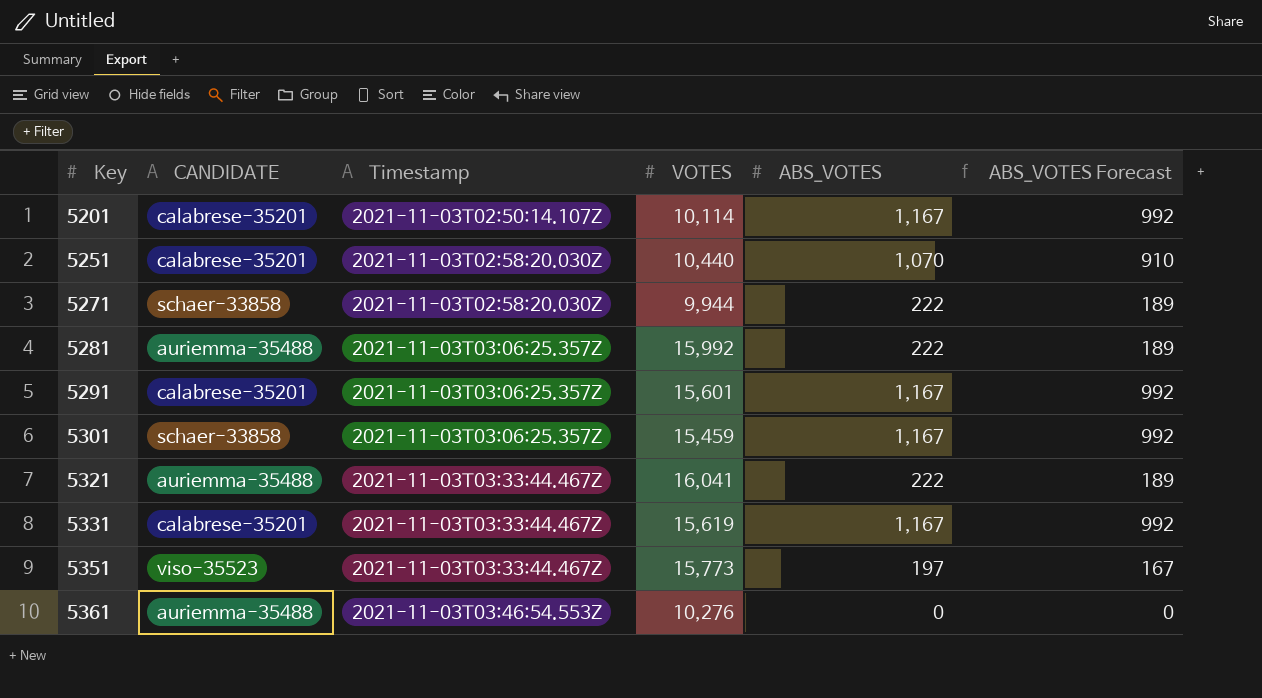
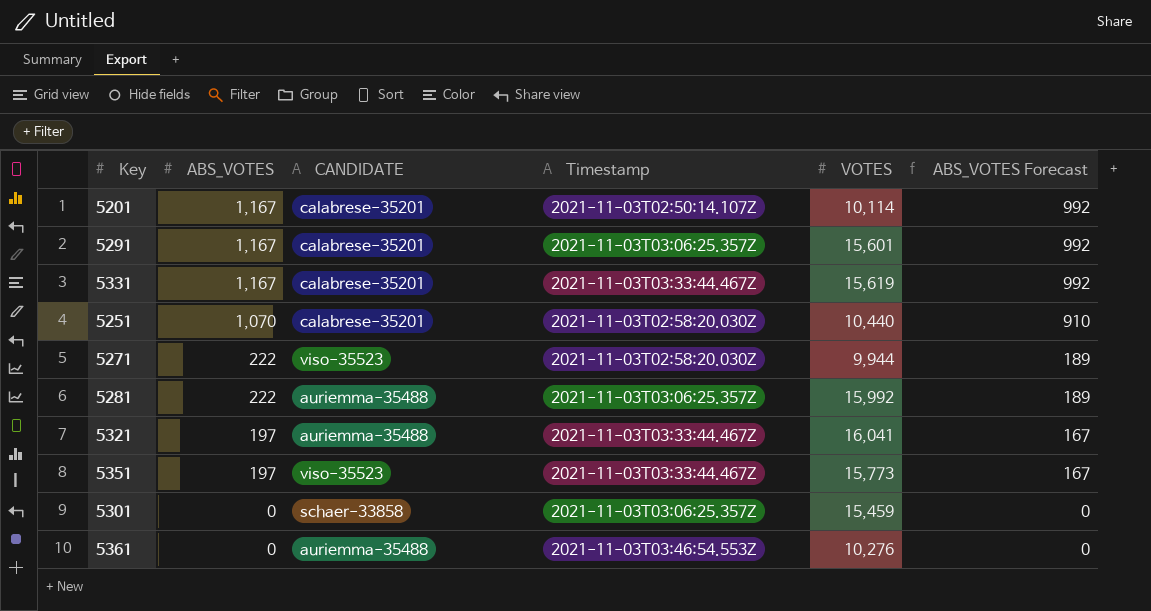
row order: Key ascending -> ABS_VOTES descending
column ABS_VOTES | position: 5 -> 2
5271 | CANDIDATE: schaer-33858 -> viso-35523
5321 | ABS_VOTES: 222 -> 197
5321 | ABS_VOTES Forecast: 189 -> 167
5301 | ABS_VOTES: 1,167 -> 0
5301 | ABS_VOTES Forecast: 992 -> 0

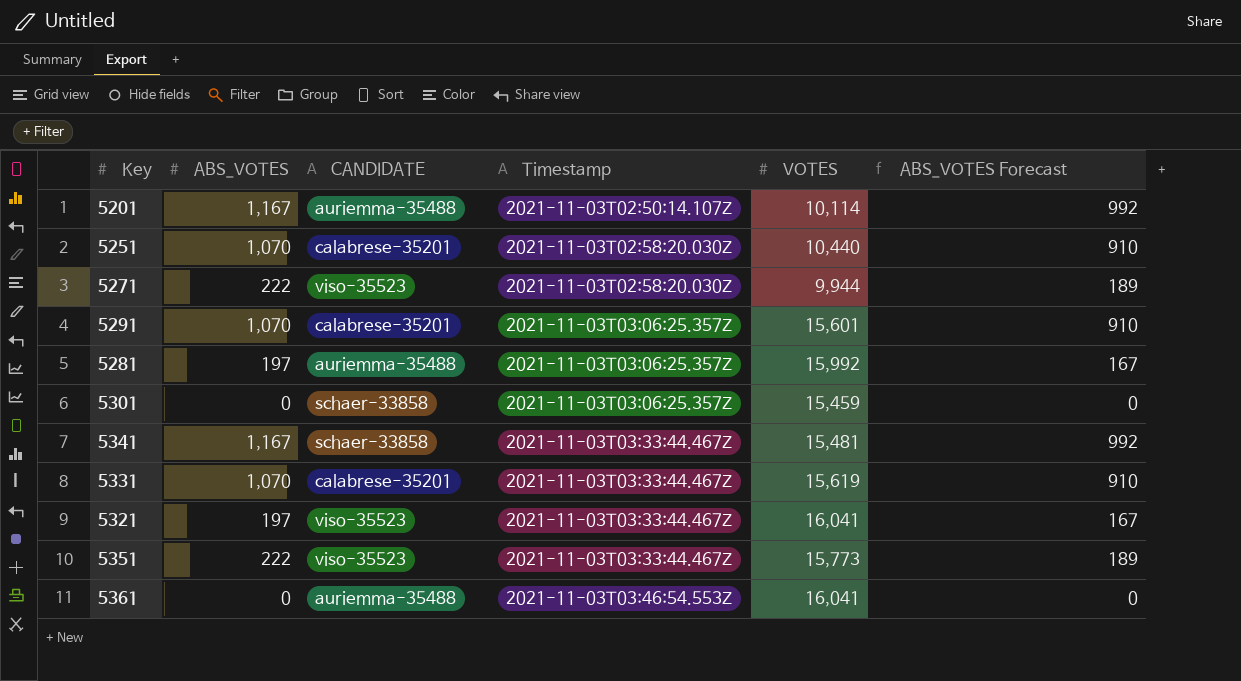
row order: ABS_VOTES descending -> Timestamp ascending
5201 | CANDIDATE: calabrese-35201 -> auriemma-35488
5291 | ABS_VOTES: 1,167 -> 1,070
5291 | ABS_VOTES Forecast: 992 -> 910
5281 | ABS_VOTES: 222 -> 197
5281 | ABS_VOTES Forecast: 189 -> 167
row 5341: none -> 1,167 | schaer-33858 | 2021-11-03T03:33:44.467Z | 15,481 | 992
5331 | ABS_VOTES: 1,167 -> 1,070
5331 | ABS_VOTES Forecast: 992 -> 910
5321 | CANDIDATE: auriemma-35488 -> viso-35523
5351 | ABS_VOTES: 197 -> 222
5351 | ABS_VOTES Forecast: 167 -> 189
5361 | VOTES: 10,276 -> 16,041

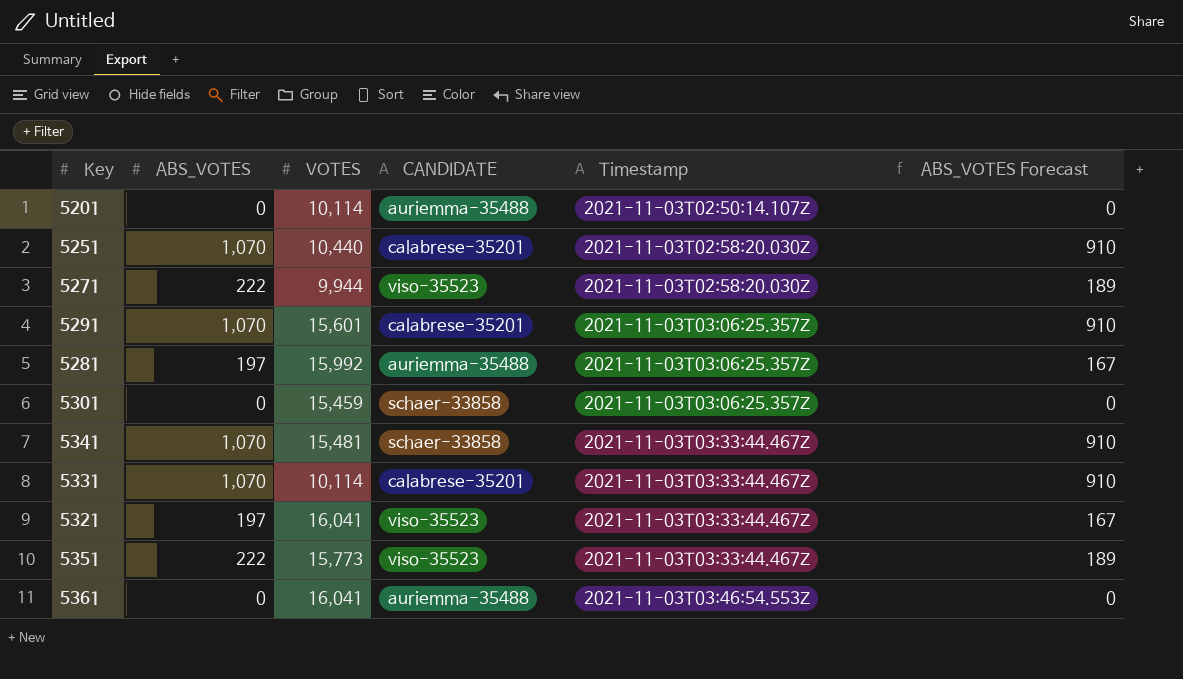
column VOTES | position: 5 -> 3
5201 | ABS_VOTES: 1,167 -> 0
5201 | ABS_VOTES Forecast: 992 -> 0
5341 | ABS_VOTES: 1,167 -> 1,070
5341 | ABS_VOTES Forecast: 992 -> 910
5331 | VOTES: 15,619 -> 10,114

